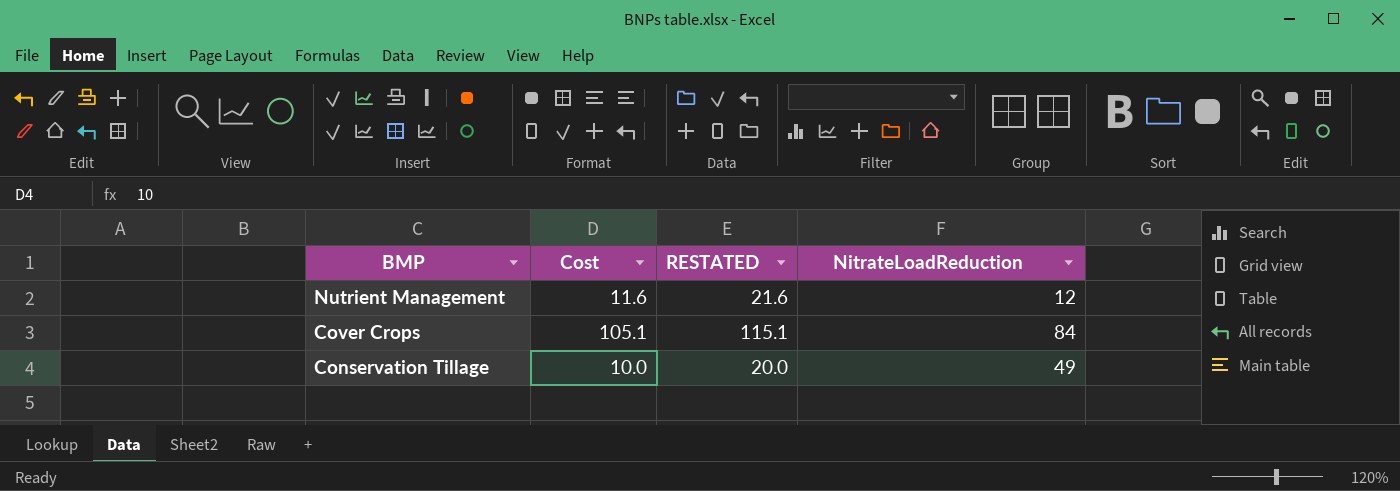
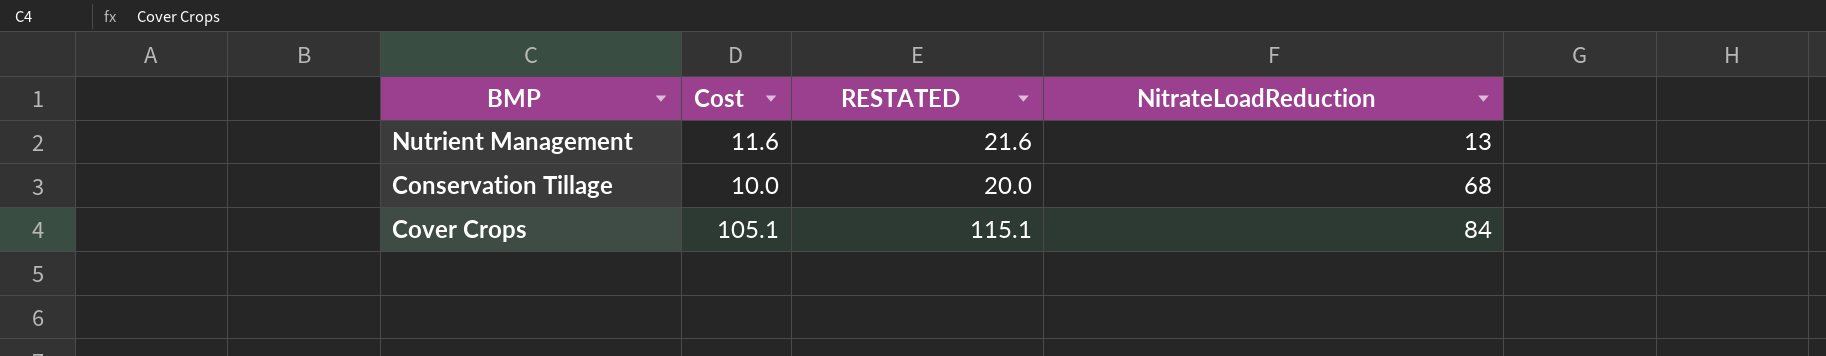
row order: BMP descending -> NitrateLoadReduction ascending
Nutrient Management | NitrateLoadReduction: 12 -> 13
Conservation Tillage | NitrateLoadReduction: 49 -> 68

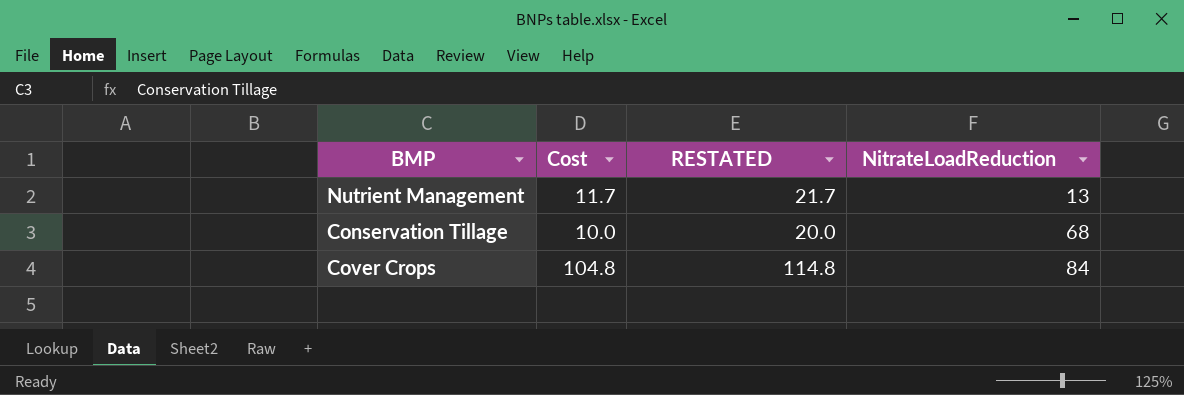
Nutrient Management | Cost: 11.6 -> 11.7
Nutrient Management | RESTATED: 21.6 -> 21.7
Cover Crops | Cost: 105.1 -> 104.8
Cover Crops | RESTATED: 115.1 -> 114.8

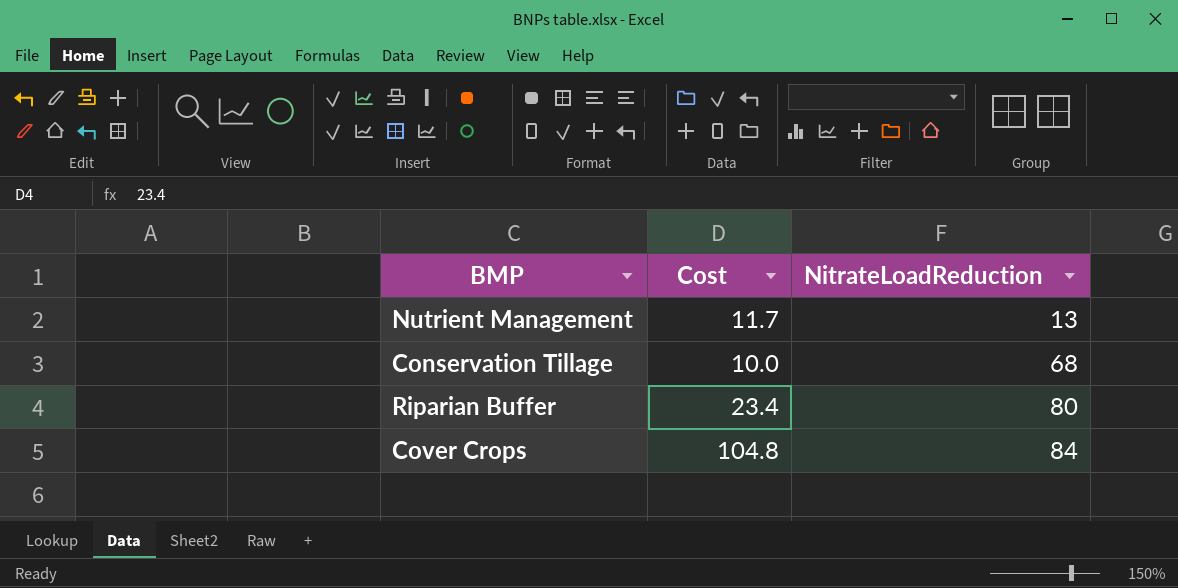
column RESTATED | formula: [Cost] + 10 -> none
row Riparian Buffer: none -> 23.4 | 80

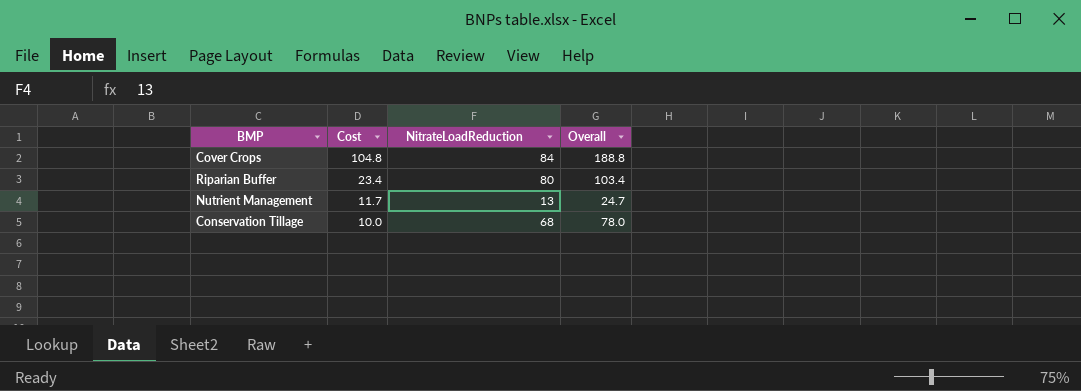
row order: NitrateLoadReduction ascending -> Cost descending
column Overall | formula: none -> [Cost] + [NitrateLoadReduction]

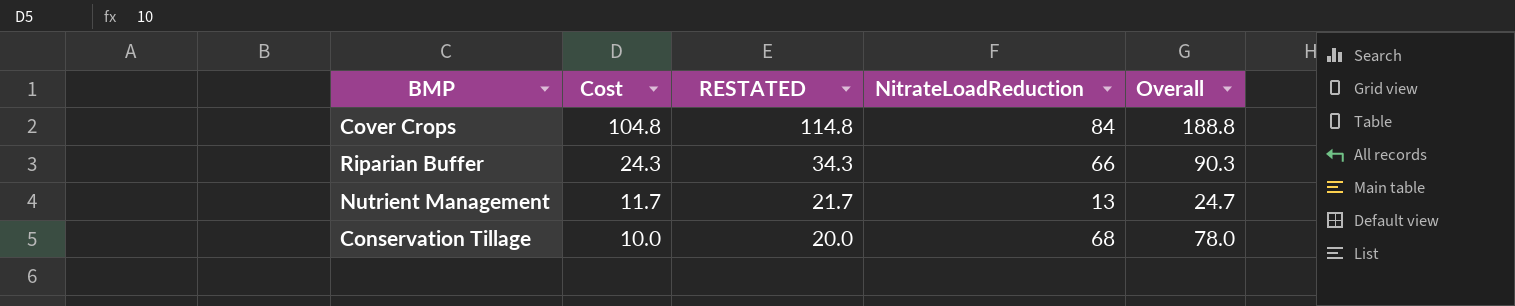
column RESTATED | formula: none -> [Cost] + 10
Riparian Buffer | Cost: 23.4 -> 24.3
Riparian Buffer | NitrateLoadReduction: 80 -> 66
Riparian Buffer | Overall: 103.4 -> 90.3

